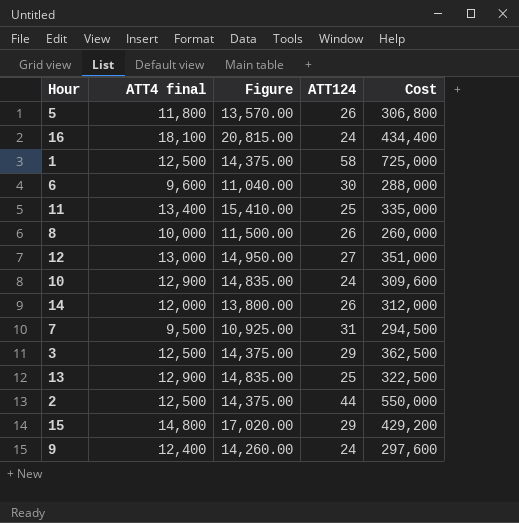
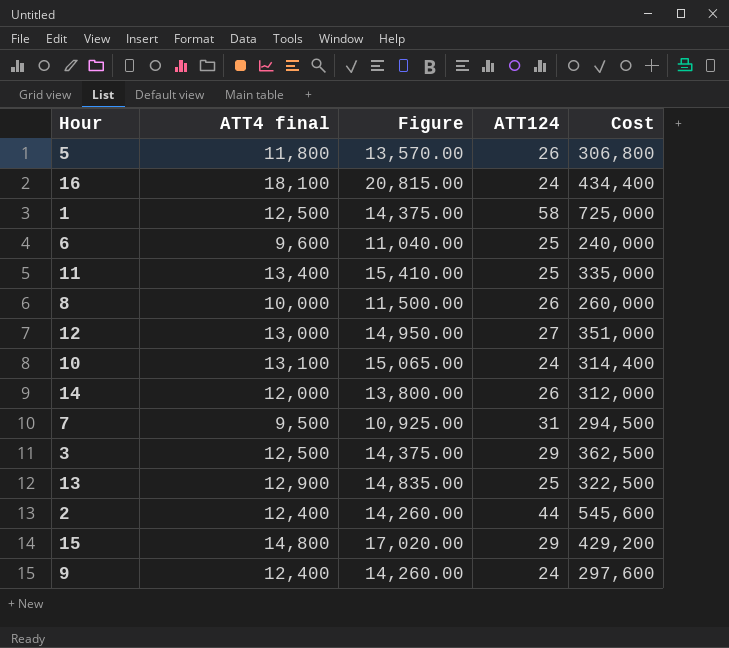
6 | ATT124: 30 -> 25
6 | Cost: 288,000 -> 240,000
10 | ATT4 final: 12,900 -> 13,100
10 | Figure: 14,835.00 -> 15,065.00
10 | Cost: 309,600 -> 314,400
2 | ATT4 final: 12,500 -> 12,400
2 | Figure: 14,375.00 -> 14,260.00
2 | Cost: 550,000 -> 545,600

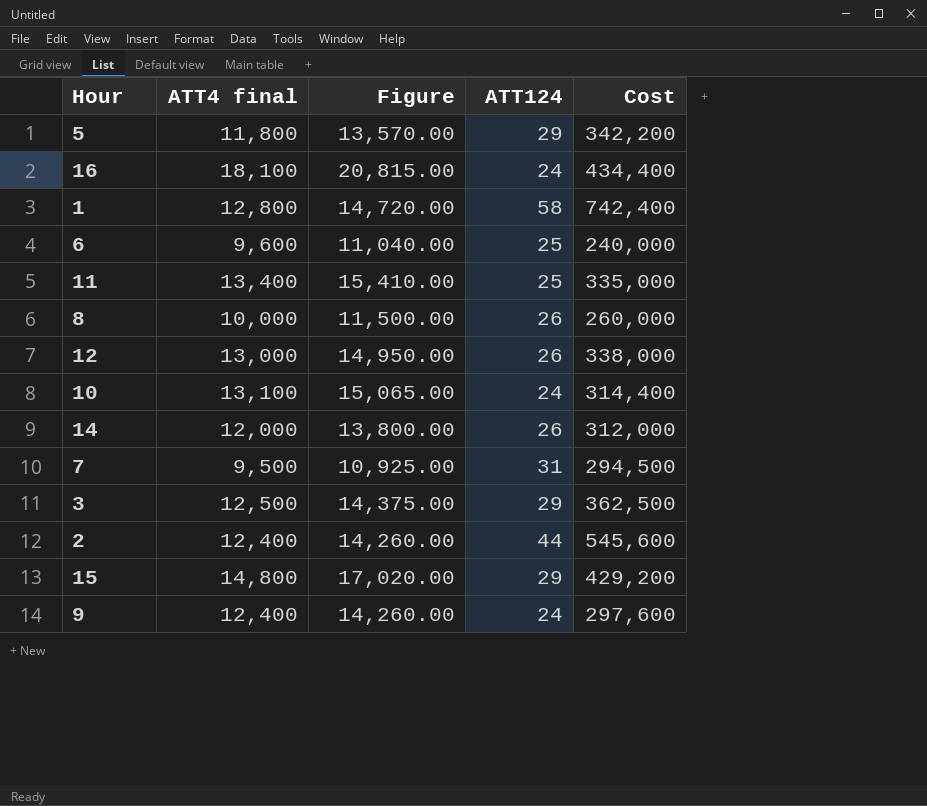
row 13: 12,900 | 14,835.00 | 25 | 322,500 -> none
5 | ATT124: 26 -> 29
5 | Cost: 306,800 -> 342,200
1 | ATT4 final: 12,500 -> 12,800
1 | Figure: 14,375.00 -> 14,720.00
1 | Cost: 725,000 -> 742,400
12 | ATT124: 27 -> 26
12 | Cost: 351,000 -> 338,000

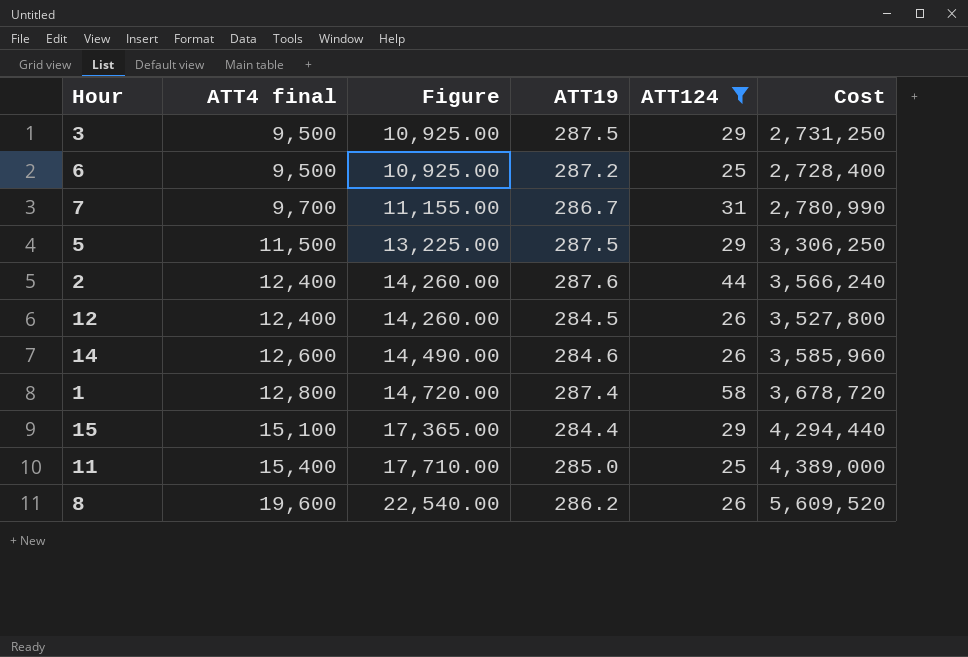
filter: none -> ATT124 != 24
row order: none -> ATT4 final ascending
column ATT19 | position: none -> 4
column Cost | formula: [ATT4 final] * [ATT124] -> [ATT4 final] * [ATT19]
3 | ATT4 final: 12,500 -> 9,500
3 | Figure: 14,375.00 -> 10,925.00
6 | ATT4 final: 9,600 -> 9,500
6 | Figure: 11,040.00 -> 10,925.00
7 | ATT4 final: 9,500 -> 9,700
7 | Figure: 10,925.00 -> 11,155.00
5 | ATT4 final: 11,800 -> 11,500
5 | Figure: 13,570.00 -> 13,225.00
12 | ATT4 final: 13,000 -> 12,400
12 | Figure: 14,950.00 -> 14,260.00
14 | ATT4 final: 12,000 -> 12,600
14 | Figure: 13,800.00 -> 14,490.00
15 | ATT4 final: 14,800 -> 15,100
15 | Figure: 17,020.00 -> 17,365.00
11 | ATT4 final: 13,400 -> 15,400
11 | Figure: 15,410.00 -> 17,710.00
8 | ATT4 final: 10,000 -> 19,600
8 | Figure: 11,500.00 -> 22,540.00

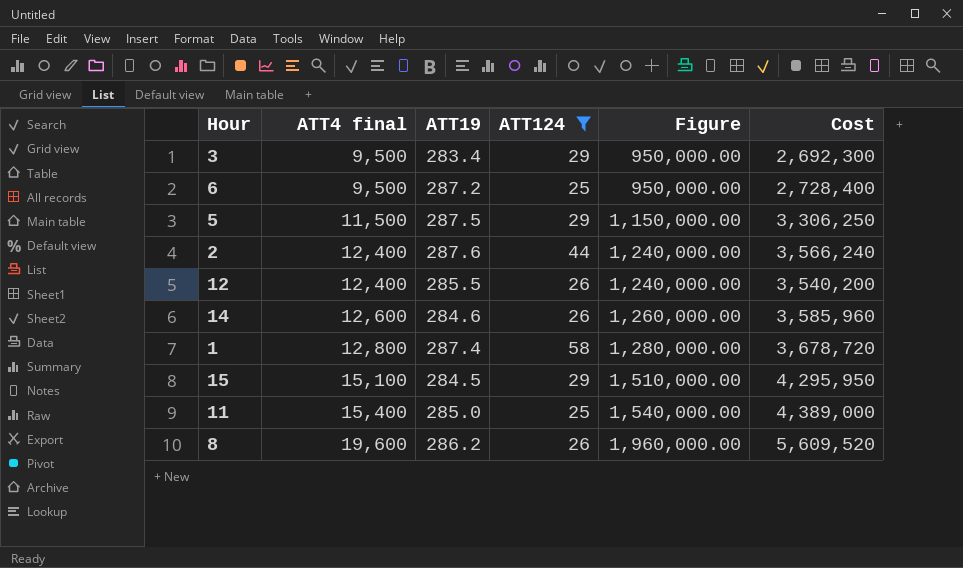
column Figure | formula: [ATT4 final] * 1.15 -> [ATT4 final] * 100
column Figure | position: 3 -> 5
row 7: 9,700 | 11,155.00 | 286.7 | 31 | 2,780,990 -> none
3 | ATT19: 287.5 -> 283.4
3 | Cost: 2,731,250 -> 2,692,300
12 | ATT19: 284.5 -> 285.5
12 | Cost: 3,527,800 -> 3,540,200
15 | ATT19: 284.4 -> 284.5
15 | Cost: 4,294,440 -> 4,295,950

